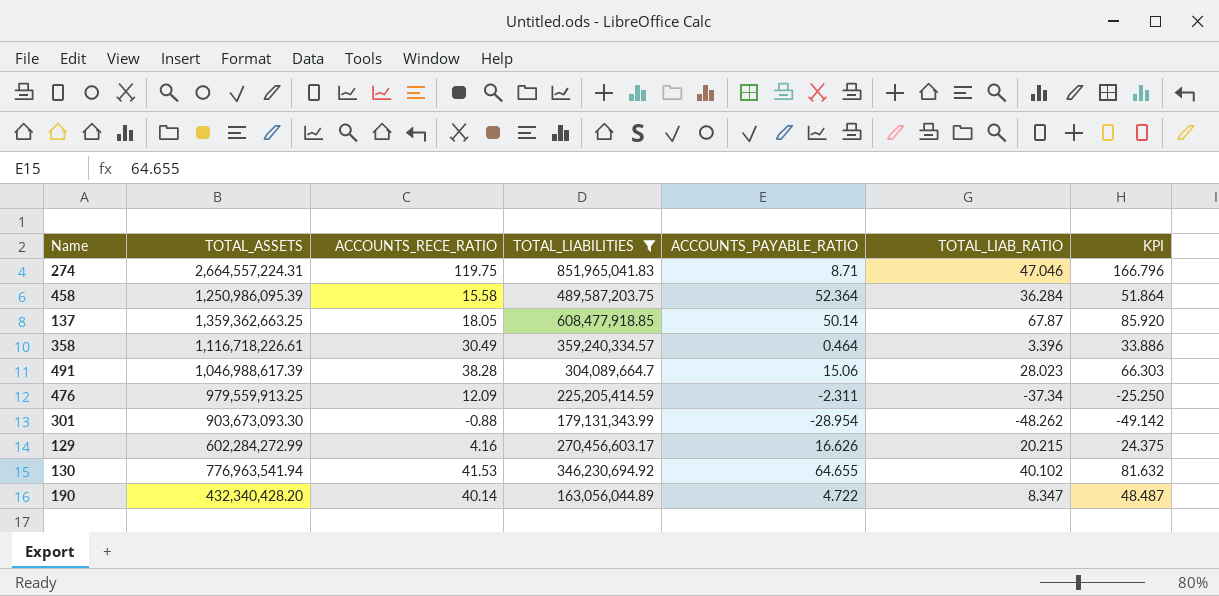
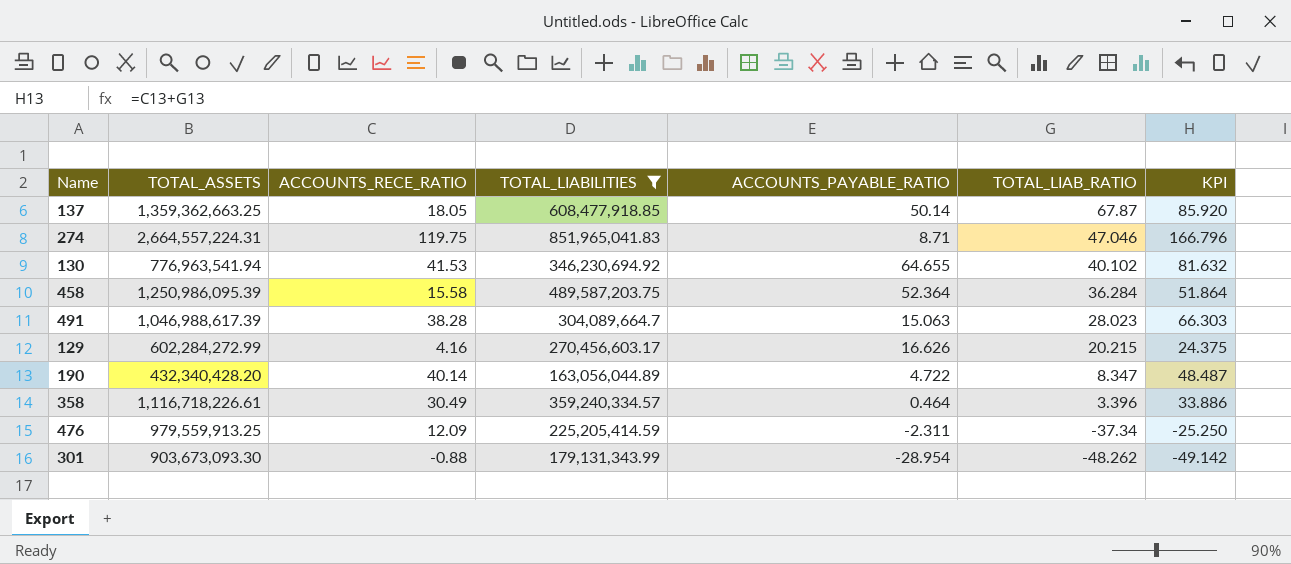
row order: none -> TOTAL_LIAB_RATIO descending
491 | ACCOUNTS_PAYABLE_RATIO: 15.06 -> 15.063

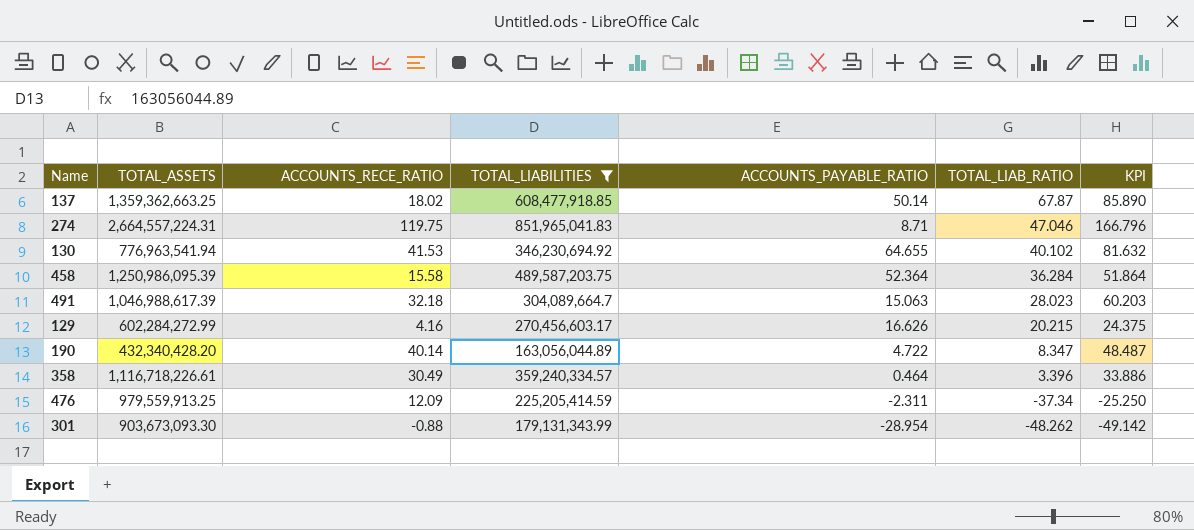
137 | ACCOUNTS_RECE_RATIO: 18.05 -> 18.02
137 | KPI: 85.920 -> 85.890
491 | ACCOUNTS_RECE_RATIO: 38.28 -> 32.18
491 | KPI: 66.303 -> 60.203

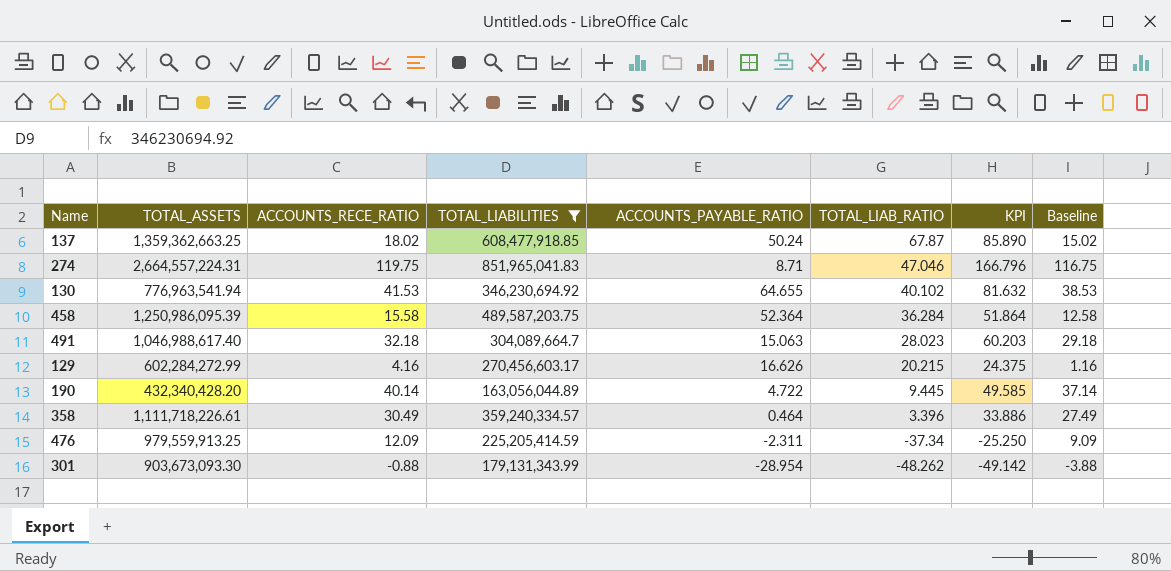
column Baseline | formula: none -> [ACCOUNTS_RECE_RATIO] - 3
137 | ACCOUNTS_PAYABLE_RATIO: 50.14 -> 50.24
491 | TOTAL_ASSETS: 1,046,988,617.39 -> 1,046,988,617.40
190 | TOTAL_LIAB_RATIO: 8.347 -> 9.445
190 | KPI: 48.487 -> 49.585
358 | TOTAL_ASSETS: 1,116,718,226.61 -> 1,111,718,226.61

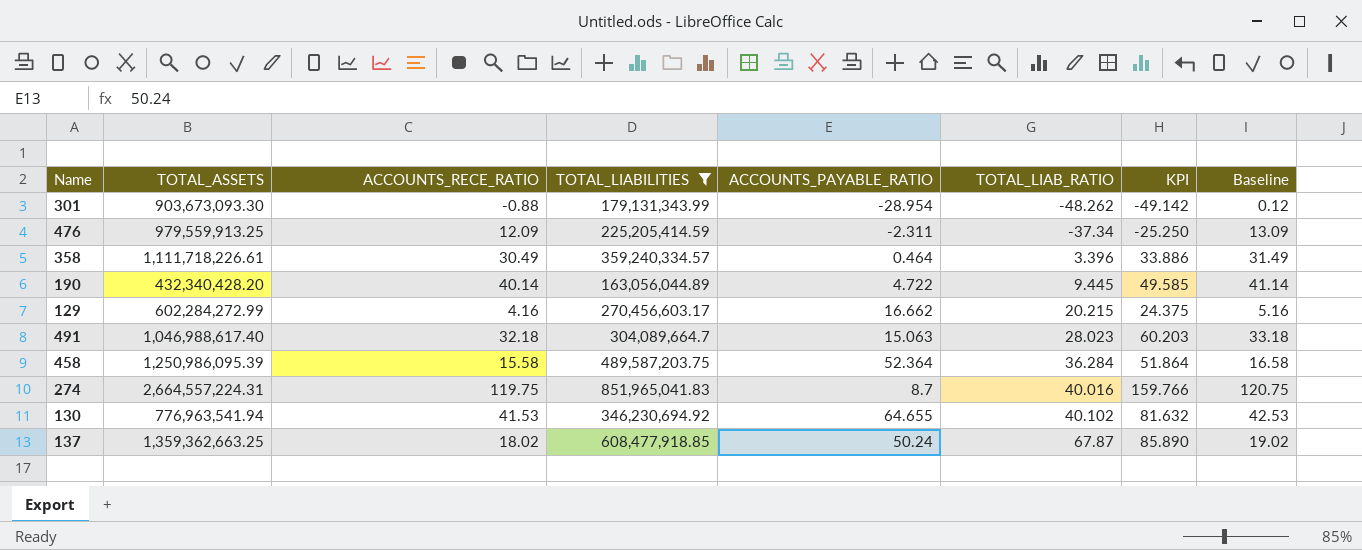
row order: TOTAL_LIAB_RATIO descending -> TOTAL_LIAB_RATIO ascending
column Baseline | formula: [ACCOUNTS_RECE_RATIO] - 3 -> [ACCOUNTS_RECE_RATIO] + 1
129 | ACCOUNTS_PAYABLE_RATIO: 16.626 -> 16.662
274 | ACCOUNTS_PAYABLE_RATIO: 8.71 -> 8.7
274 | TOTAL_LIAB_RATIO: 47.046 -> 40.016
274 | KPI: 166.796 -> 159.766

